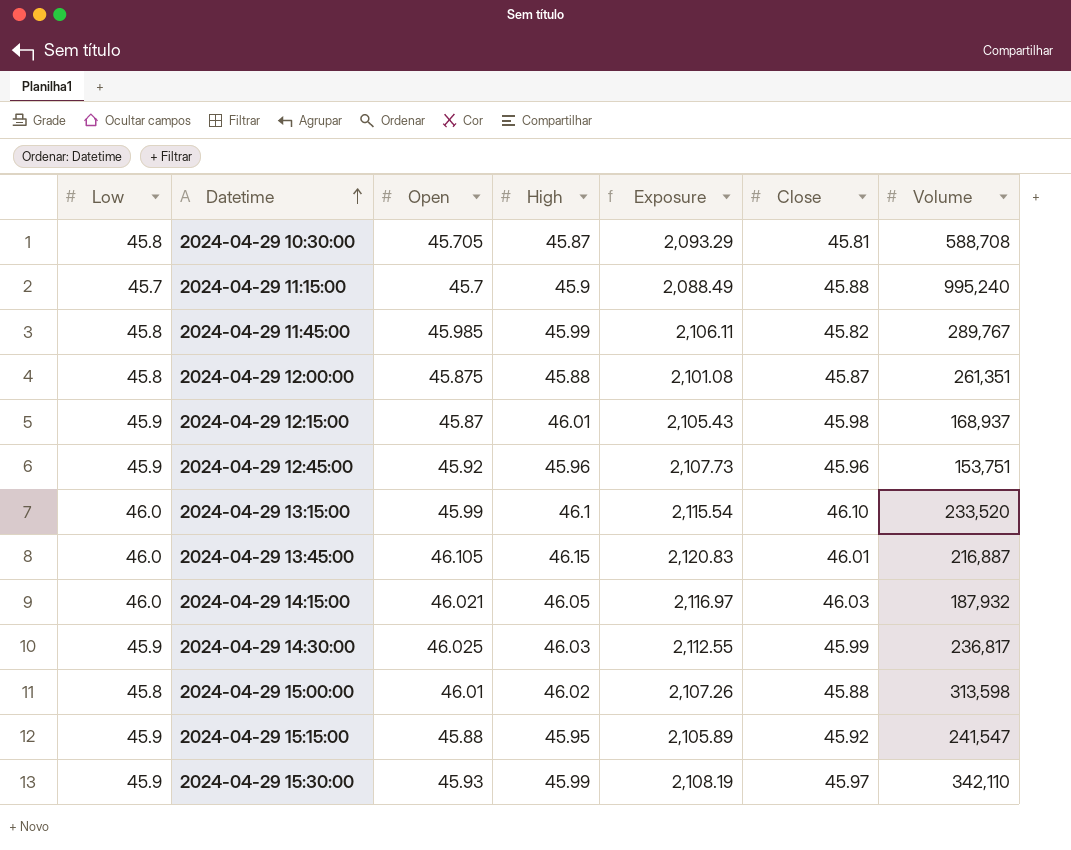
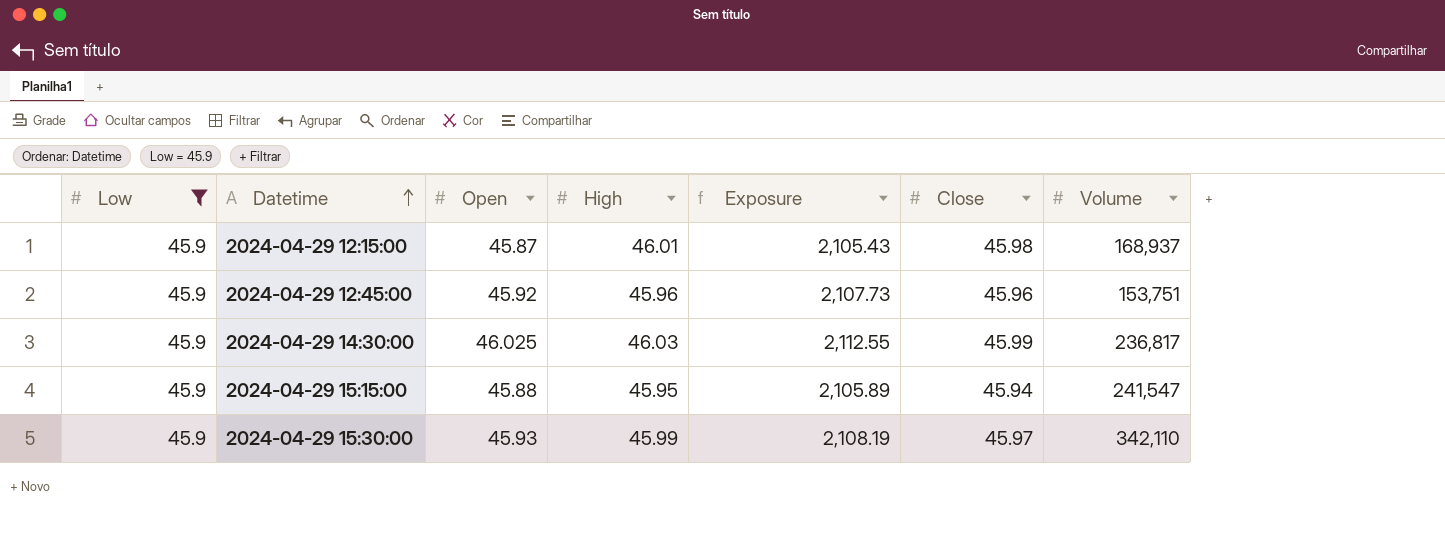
filter: none -> Low = 45.9
2024-04-29 15:15:00 | Close: 45.92 -> 45.94

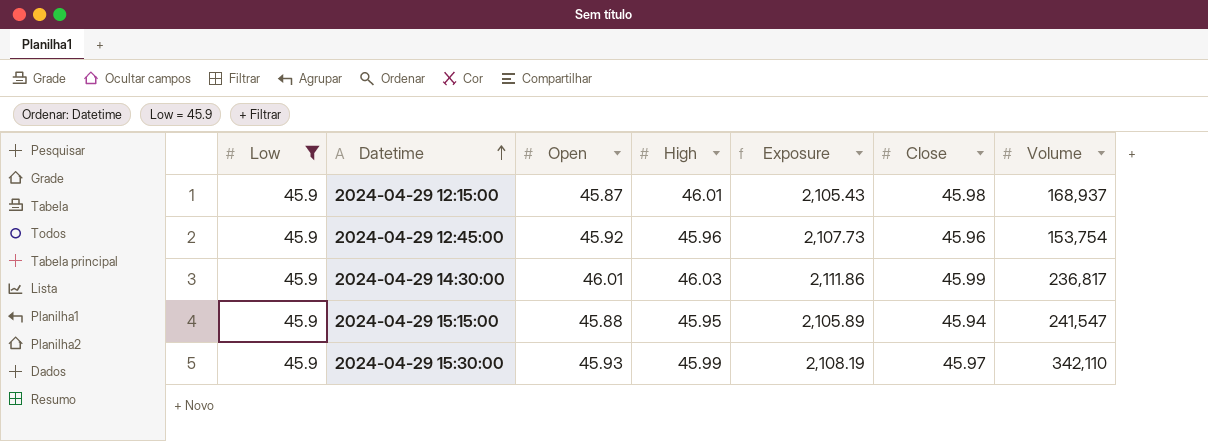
2024-04-29 12:45:00 | Volume: 153,751 -> 153,754
2024-04-29 14:30:00 | Open: 46.025 -> 46.01
2024-04-29 14:30:00 | Exposure: 2,112.55 -> 2,111.86

